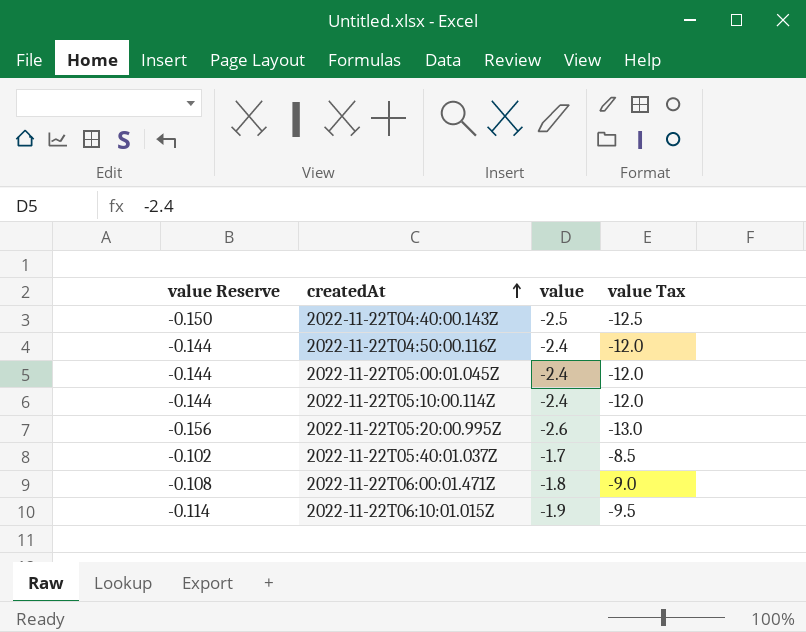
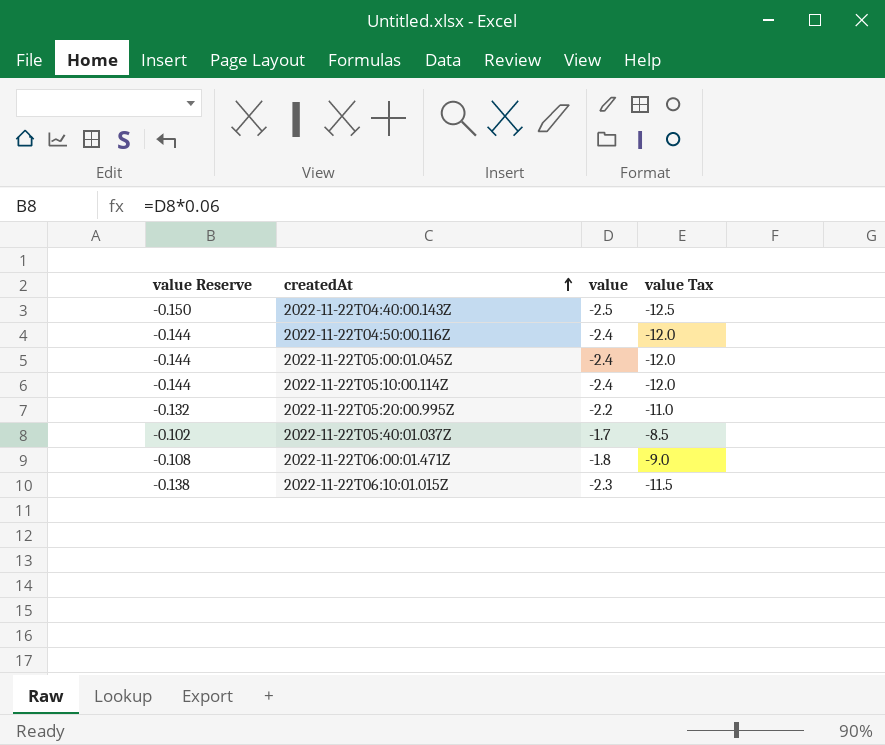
2022-11-22T05:20:00.995Z | value Reserve: -0.156 -> -0.132
2022-11-22T05:20:00.995Z | value: -2.6 -> -2.2
2022-11-22T05:20:00.995Z | value Tax: -13.0 -> -11.0
2022-11-22T06:10:01.015Z | value Reserve: -0.114 -> -0.138
2022-11-22T06:10:01.015Z | value: -1.9 -> -2.3
2022-11-22T06:10:01.015Z | value Tax: -9.5 -> -11.5

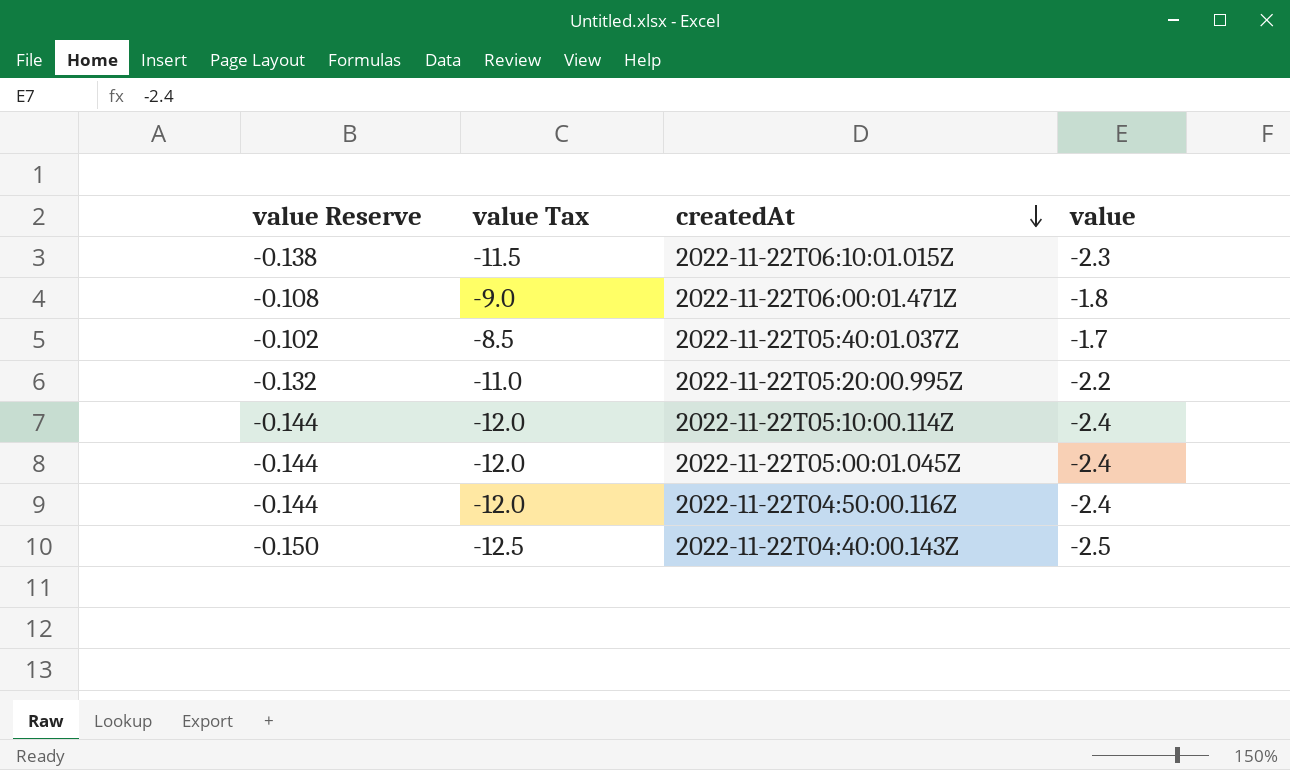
row order: createdAt ascending -> createdAt descending
column value Tax | position: 4 -> 2

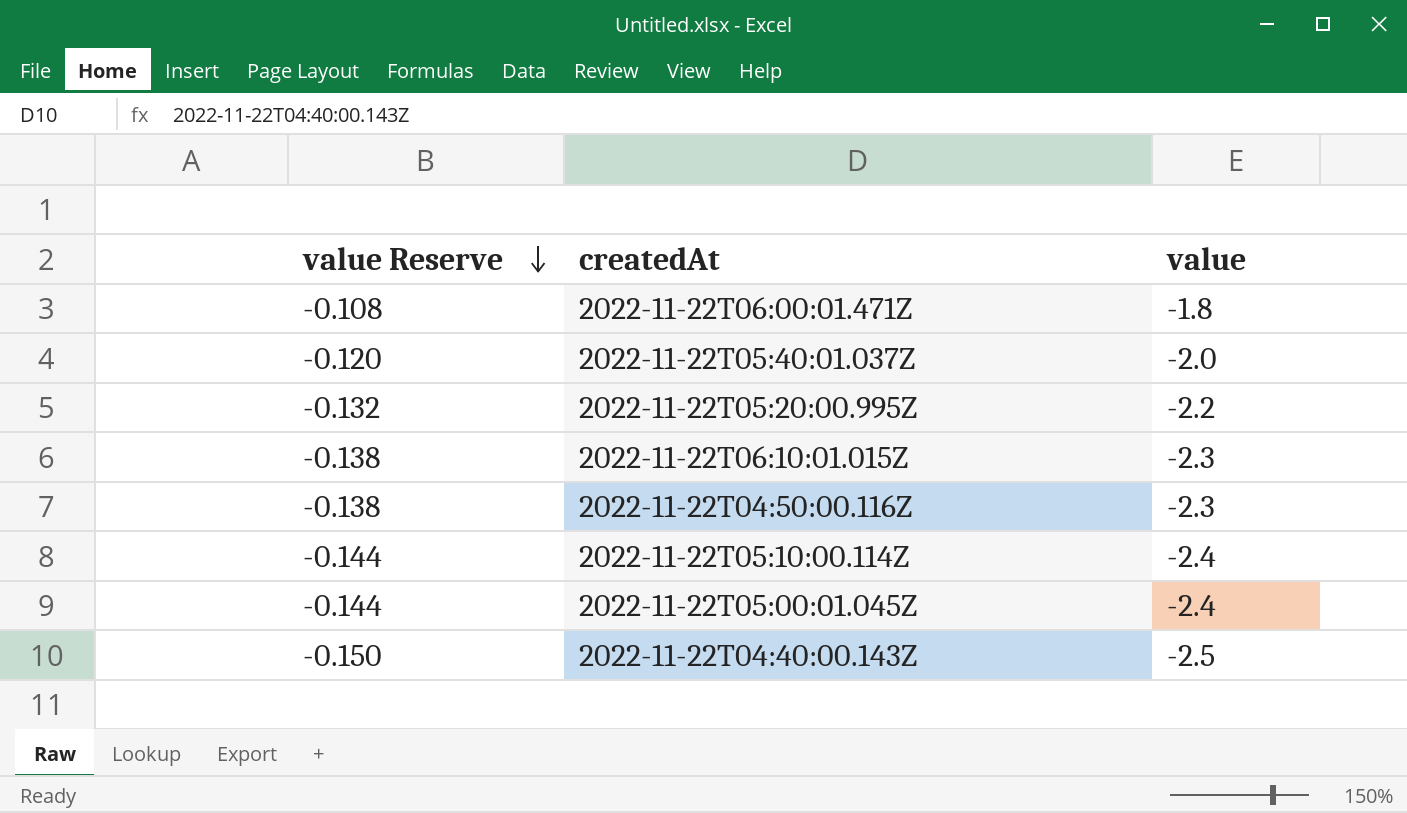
row order: createdAt descending -> value Reserve descending
column value Tax | formula: [value] * 5 -> none
2022-11-22T05:40:01.037Z | value Reserve: -0.102 -> -0.120
2022-11-22T05:40:01.037Z | value: -1.7 -> -2.0
2022-11-22T04:50:00.116Z | value Reserve: -0.144 -> -0.138
2022-11-22T04:50:00.116Z | value: -2.4 -> -2.3

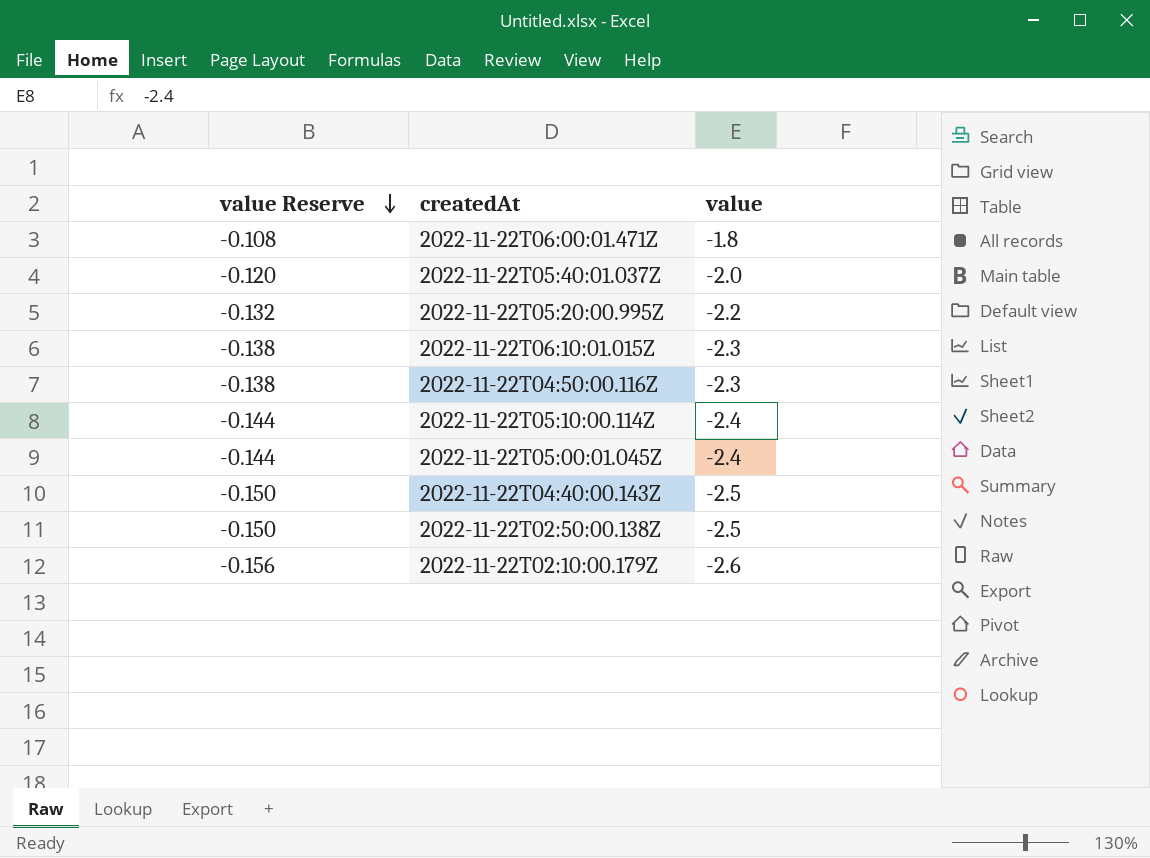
row 2022-11-22T02:50:00.138Z: none -> -0.150 | -2.5
row 2022-11-22T02:10:00.179Z: none -> -0.156 | -2.6

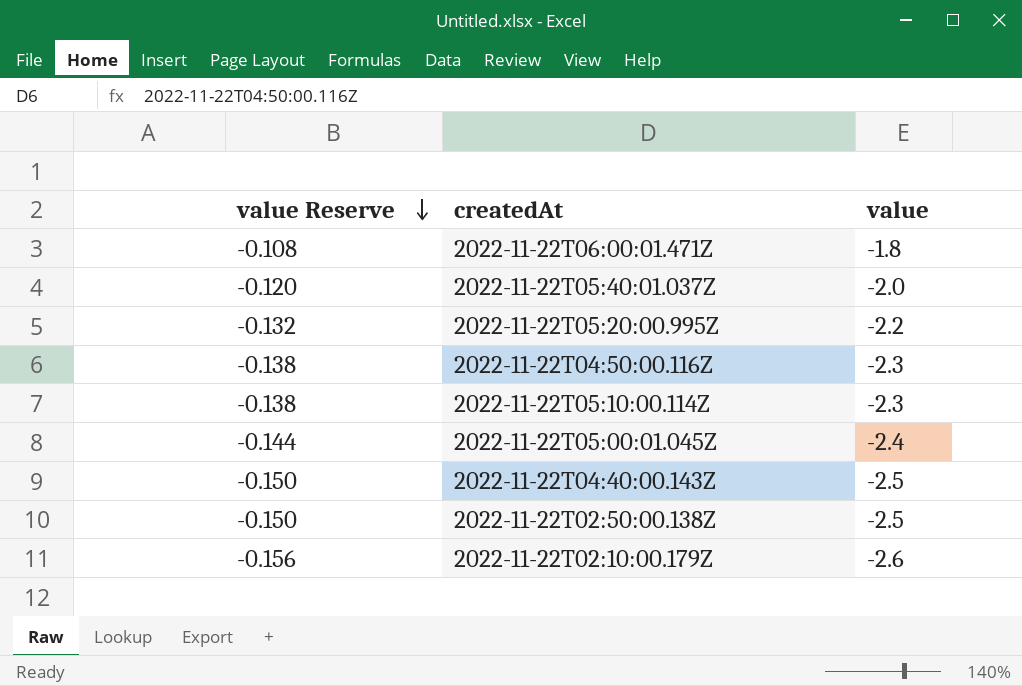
row 2022-11-22T06:10:01.015Z: -0.138 | -2.3 -> none
2022-11-22T05:10:00.114Z | value Reserve: -0.144 -> -0.138
2022-11-22T05:10:00.114Z | value: -2.4 -> -2.3

